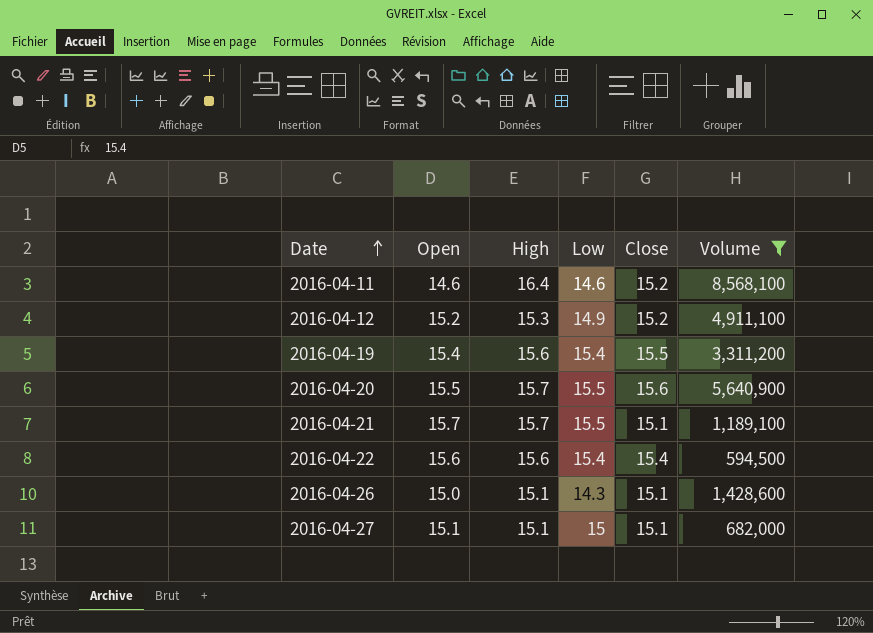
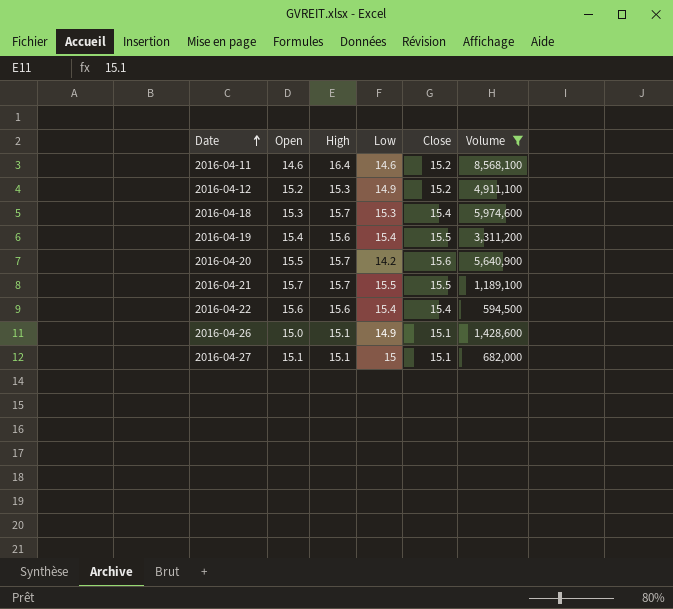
row 2016-04-18: none -> 15.3 | 15.7 | 15.3 | 15.4 | 5,974,600
2016-04-20 | Low: 15.5 -> 14.2
2016-04-21 | Close: 15.1 -> 15.5
2016-04-26 | Low: 14.3 -> 14.9

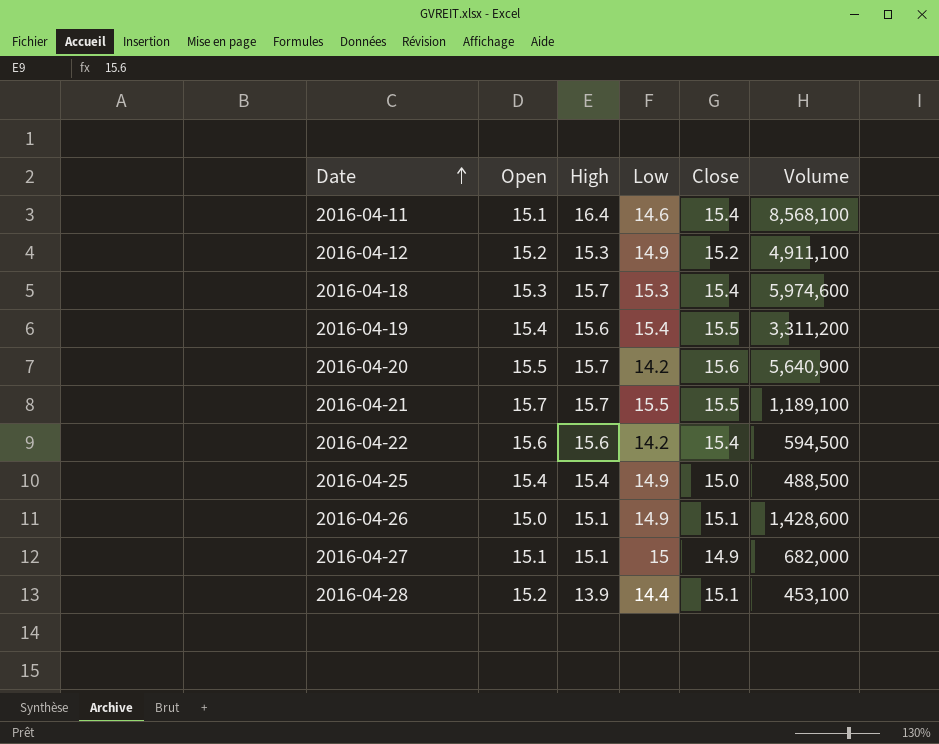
filter: Volume >= 594,500 -> none
2016-04-11 | Open: 14.6 -> 15.1
2016-04-11 | Close: 15.2 -> 15.4
2016-04-22 | Low: 15.4 -> 14.2
2016-04-27 | Close: 15.1 -> 14.9

